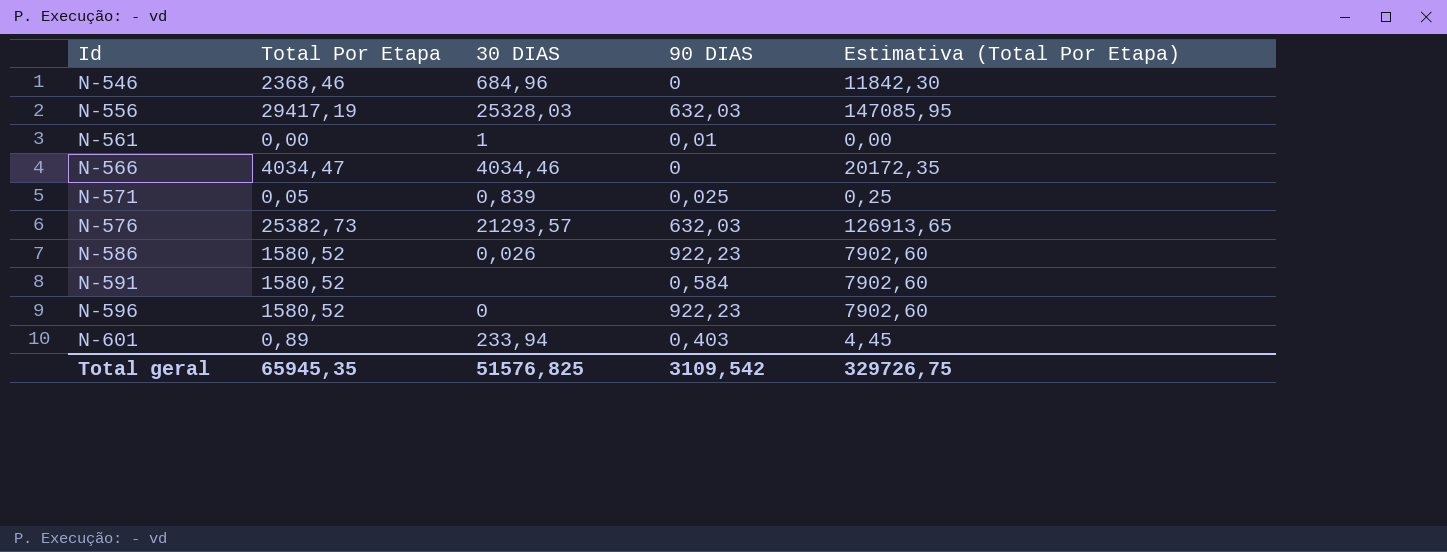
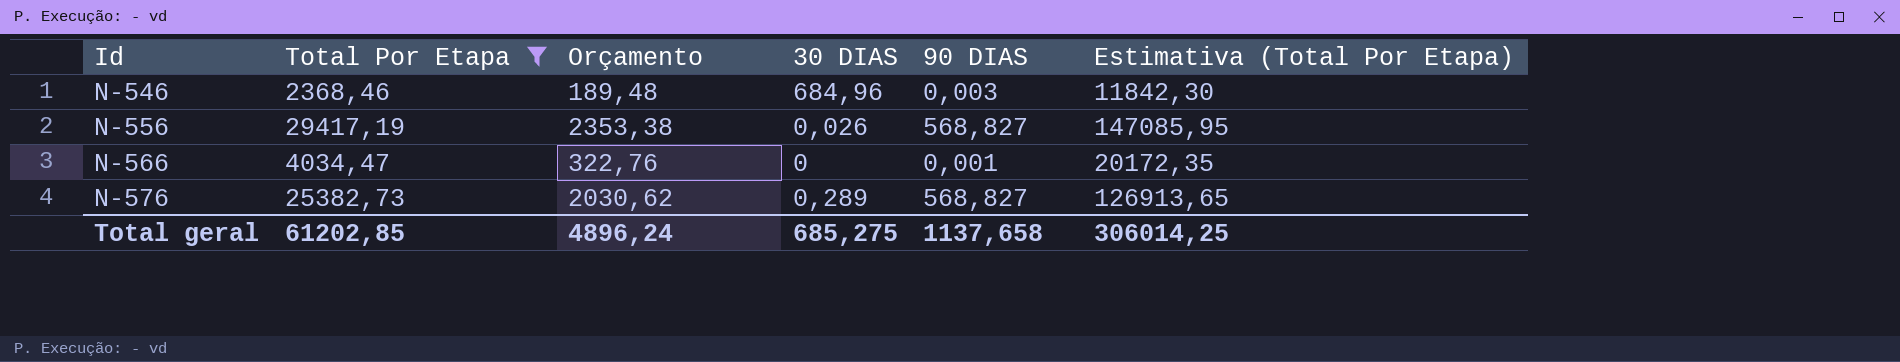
filter: none -> Total Por Etapa >= 2368,46
column Orçamento | formula: none -> [Total Por Etapa] * 0,08
N-546 | 90 DIAS: 0 -> 0,003
N-556 | 30 DIAS: 25328,03 -> 0,026
N-556 | 90 DIAS: 632,03 -> 568,827
N-566 | 30 DIAS: 4034,46 -> 0
N-566 | 90 DIAS: 0 -> 0,001
N-576 | 30 DIAS: 21293,57 -> 0,289
N-576 | 90 DIAS: 632,03 -> 568,827
Total geral | Total Por Etapa: 65945,35 -> 61202,85
Total geral | 30 DIAS: 51576,825 -> 685,275
Total geral | 90 DIAS: 3109,542 -> 1137,658
Total geral | Estimativa (Total Por Etapa): 329726,75 -> 306014,25

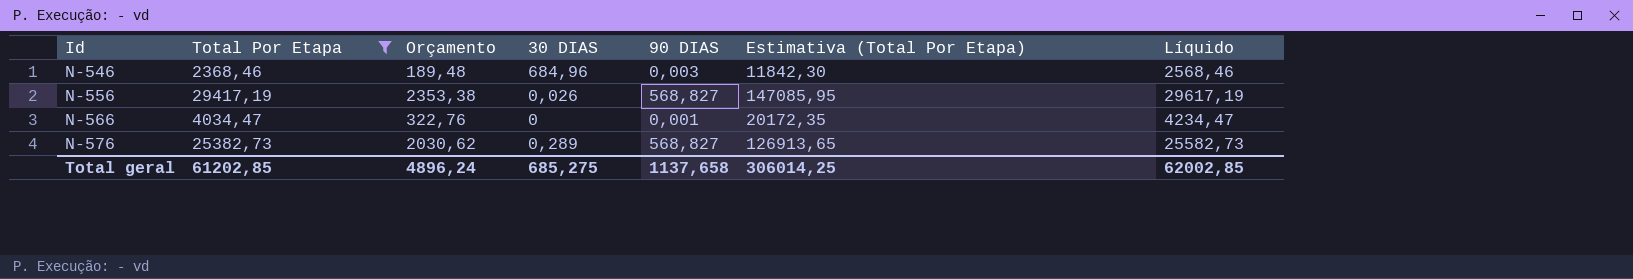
column Líquido | formula: none -> [Total Por Etapa] + 200

